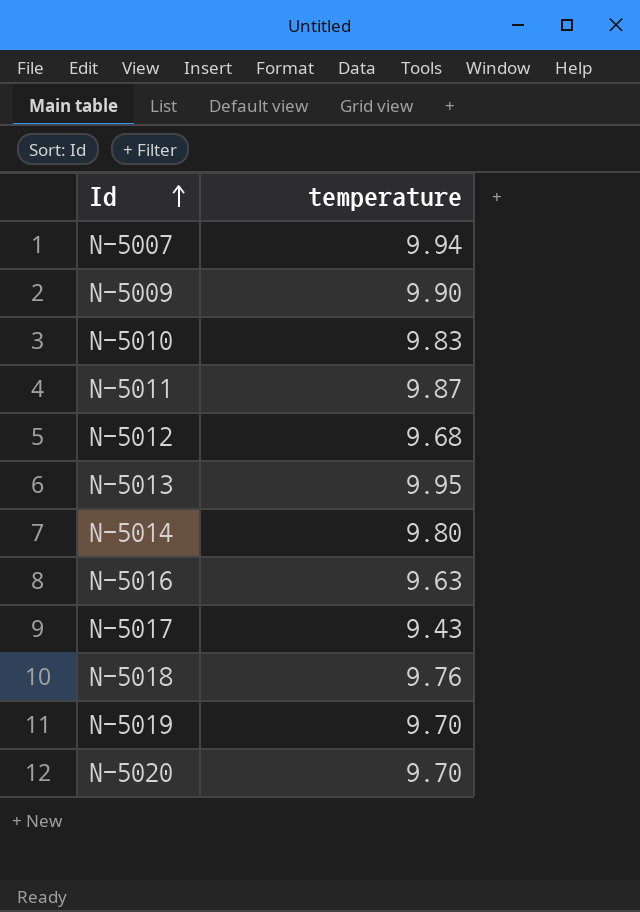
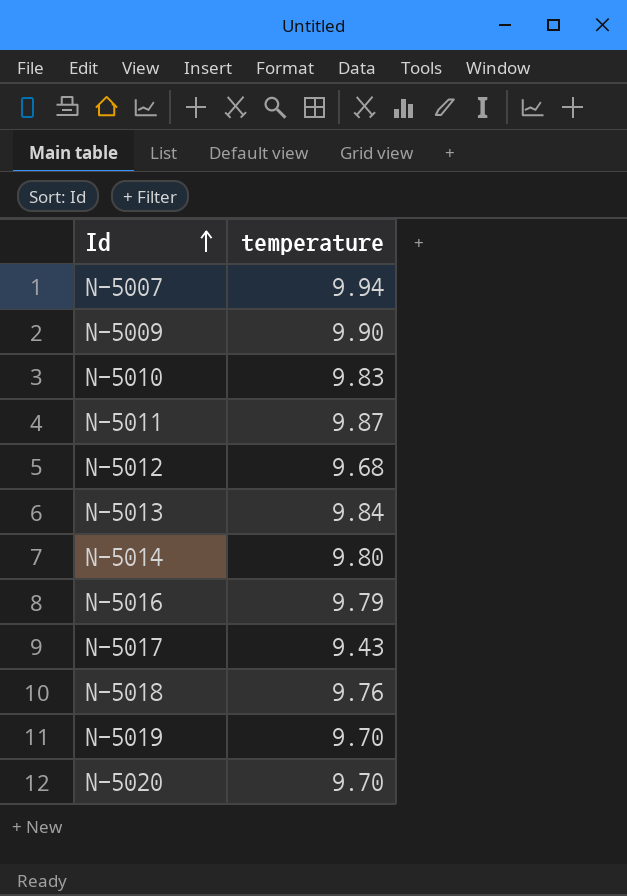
N-5013 | temperature: 9.95 -> 9.84
N-5016 | temperature: 9.63 -> 9.79

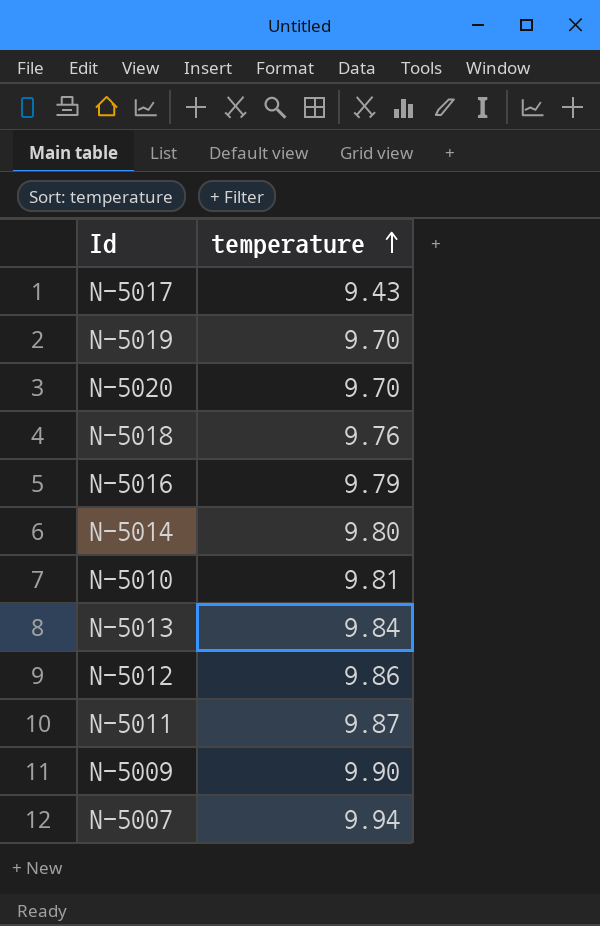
row order: Id ascending -> temperature ascending
N-5010 | temperature: 9.83 -> 9.81
N-5012 | temperature: 9.68 -> 9.86

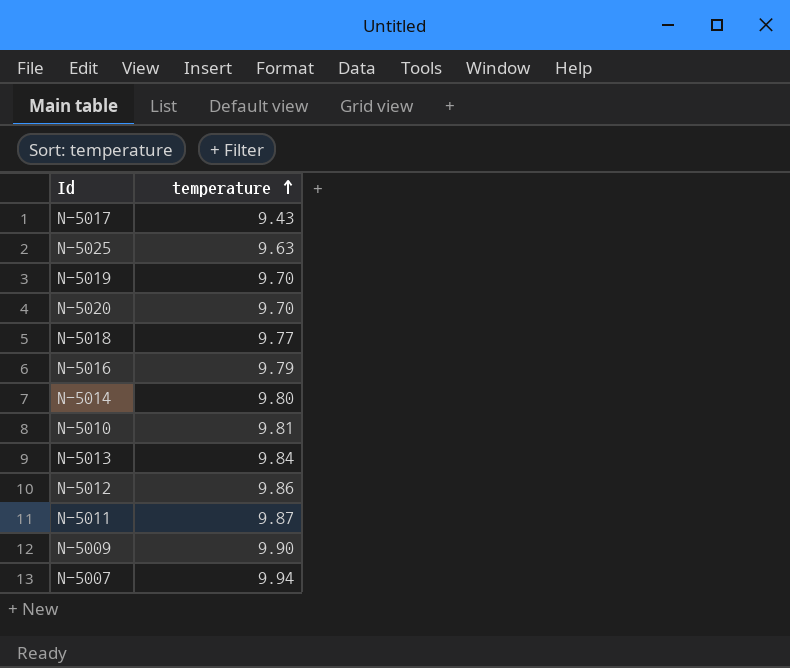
row N-5025: none -> 9.63
N-5018 | temperature: 9.76 -> 9.77

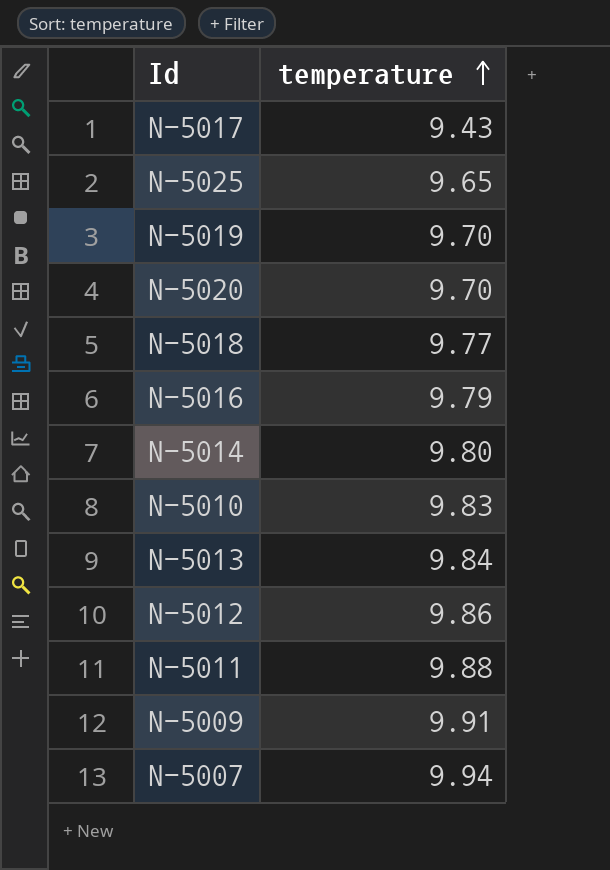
N-5025 | temperature: 9.63 -> 9.65
N-5010 | temperature: 9.81 -> 9.83
N-5011 | temperature: 9.87 -> 9.88
N-5009 | temperature: 9.90 -> 9.91

